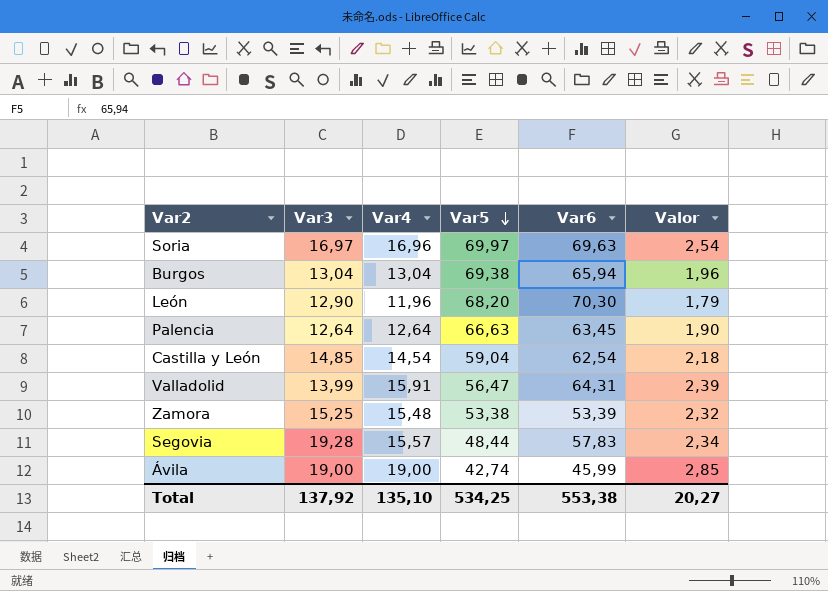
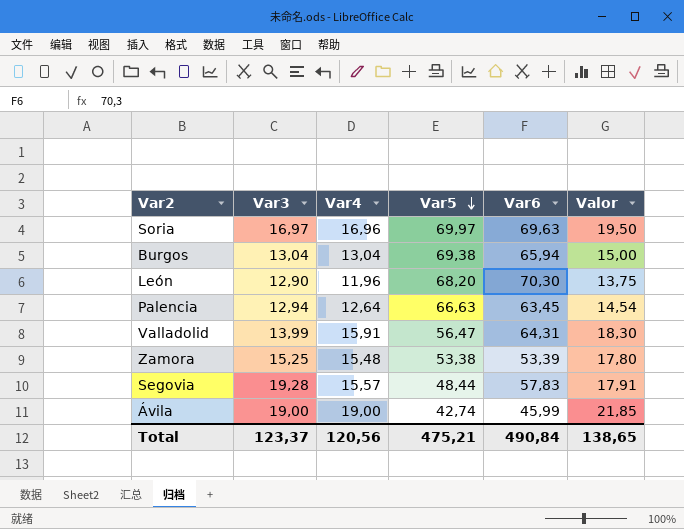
column Valor | formula: [Var4] * 0,15 -> [Var4] * 1,15
row Castilla y León: 14,85 | 14,54 | 59,04 | 62,54 | 2,18 -> none
Palencia | Var3: 12,64 -> 12,94
Total | Var3: 137,92 -> 123,37
Total | Var4: 135,10 -> 120,56
Total | Var5: 534,25 -> 475,21
Total | Var6: 553,38 -> 490,84
Total | Valor: 20,27 -> 138,65

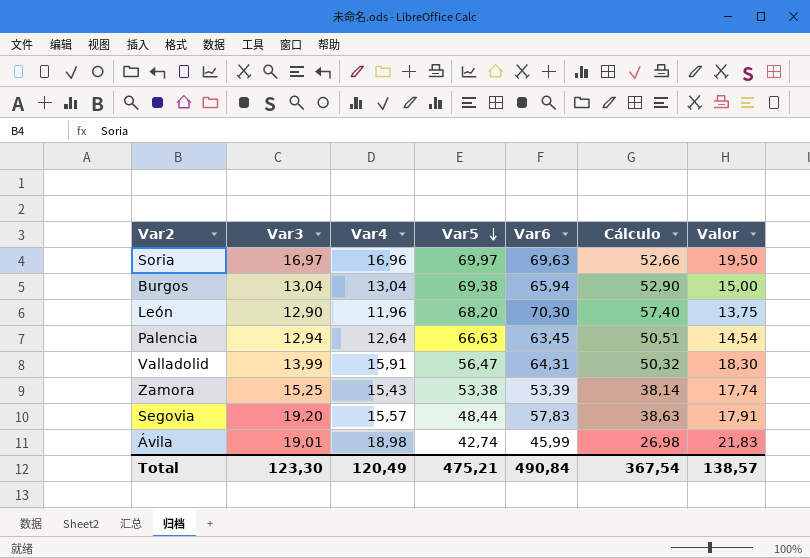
column Cálculo | formula: none -> [Var6] - [Var3]
Zamora | Var4: 15,48 -> 15,43
Zamora | Valor: 17,80 -> 17,74
Segovia | Var3: 19,28 -> 19,20
Ávila | Var3: 19,00 -> 19,01
Ávila | Var4: 19,00 -> 18,98
Ávila | Valor: 21,85 -> 21,83
Total | Var3: 123,37 -> 123,30
Total | Var4: 120,56 -> 120,49
Total | Valor: 138,65 -> 138,57

